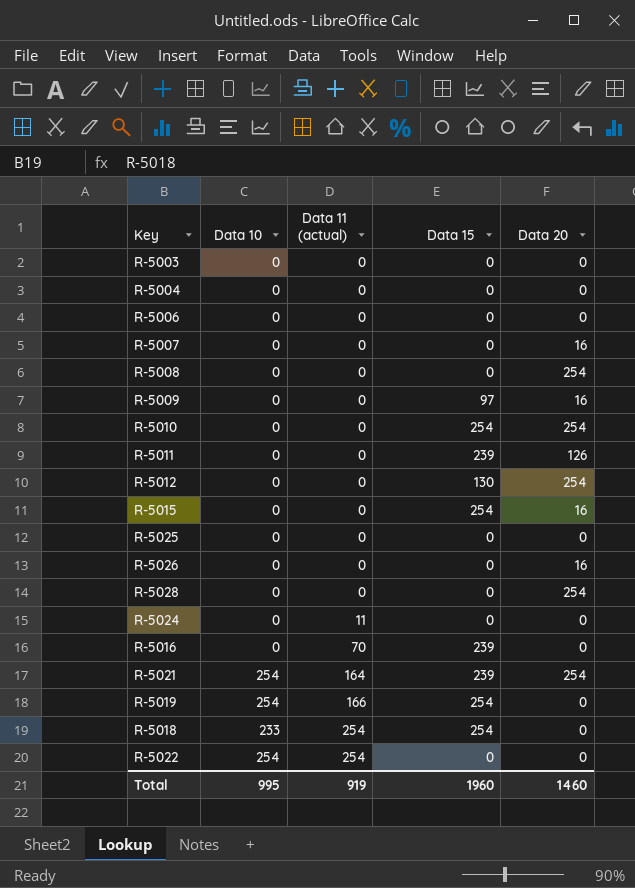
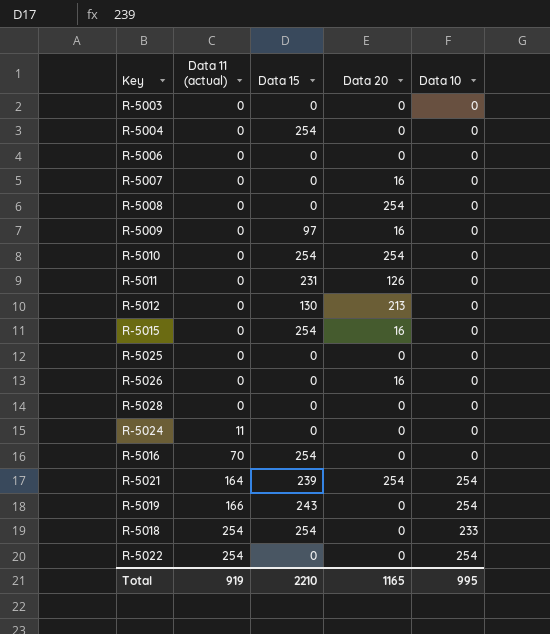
column Data 10 | position: 2 -> 5
R-5004 | Data 15: 0 -> 254
R-5011 | Data 15: 239 -> 231
R-5012 | Data 20: 254 -> 213
R-5028 | Data 20: 254 -> 0
R-5016 | Data 15: 239 -> 254
R-5019 | Data 15: 254 -> 243
Total | Data 15: 1960 -> 2210
Total | Data 20: 1460 -> 1165

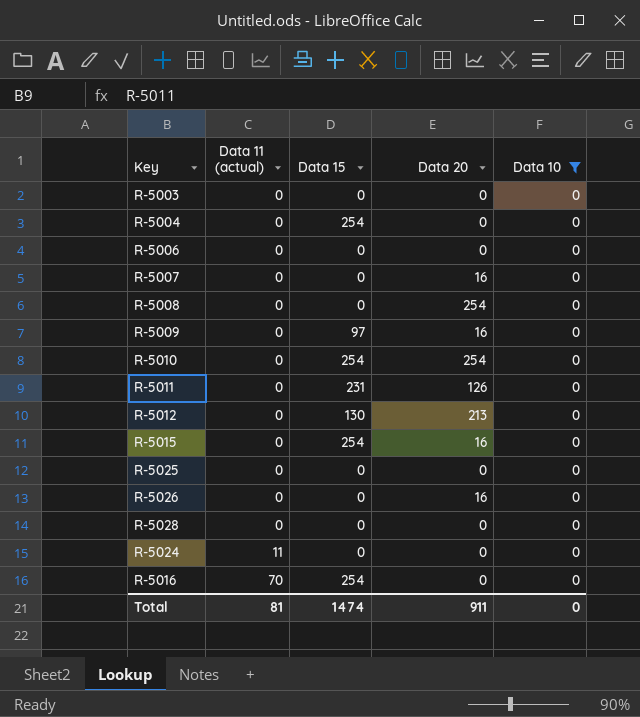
filter: none -> Data 10 = 0
Total | Data 11 (actual): 919 -> 81
Total | Data 15: 2210 -> 1474
Total | Data 20: 1165 -> 911
Total | Data 10: 995 -> 0

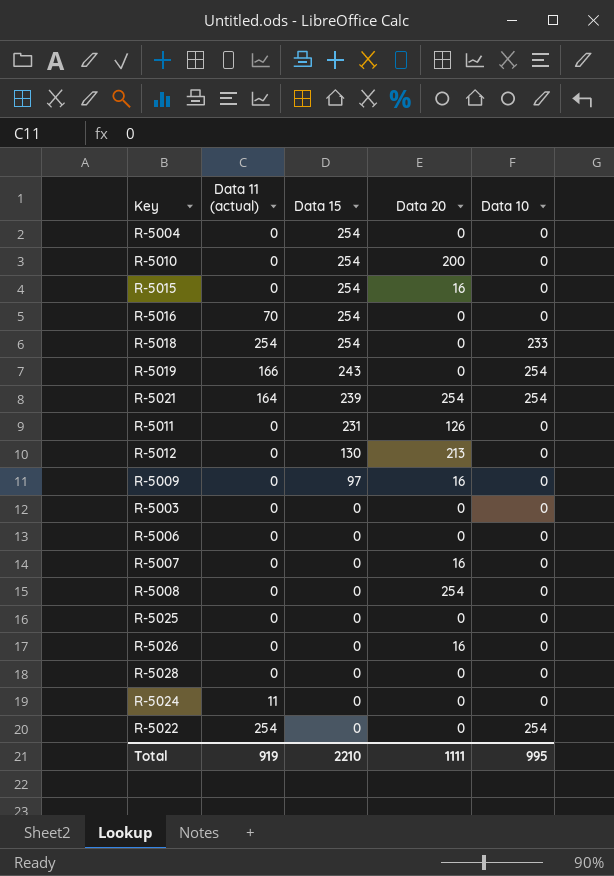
filter: Data 10 = 0 -> none
row order: Data 11 (actual) ascending -> Data 15 descending
R-5010 | Data 20: 254 -> 200
Total | Data 11 (actual): 81 -> 919
Total | Data 15: 1474 -> 2210
Total | Data 20: 911 -> 1111
Total | Data 10: 0 -> 995

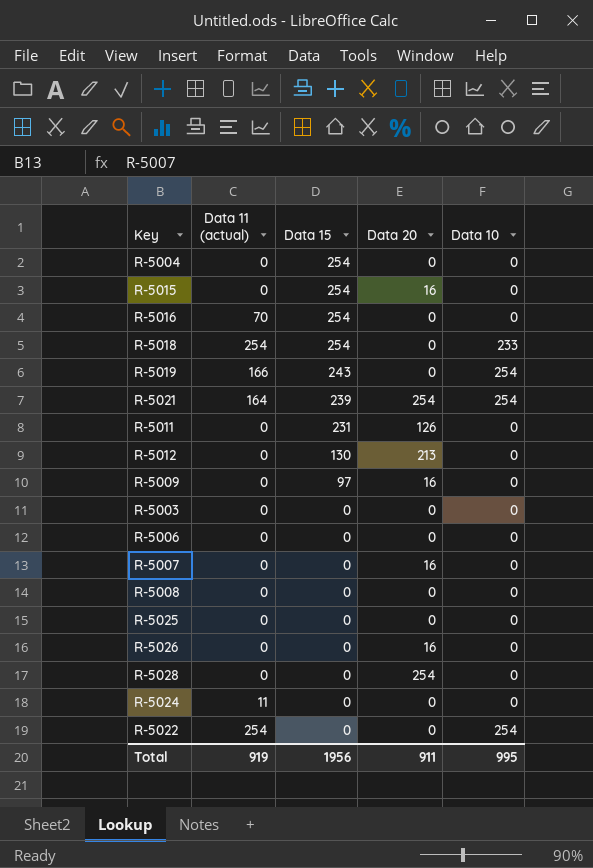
row R-5010: 0 | 254 | 200 | 0 -> none
R-5008 | Data 20: 254 -> 0
R-5028 | Data 20: 0 -> 254
Total | Data 15: 2210 -> 1956
Total | Data 20: 1111 -> 911

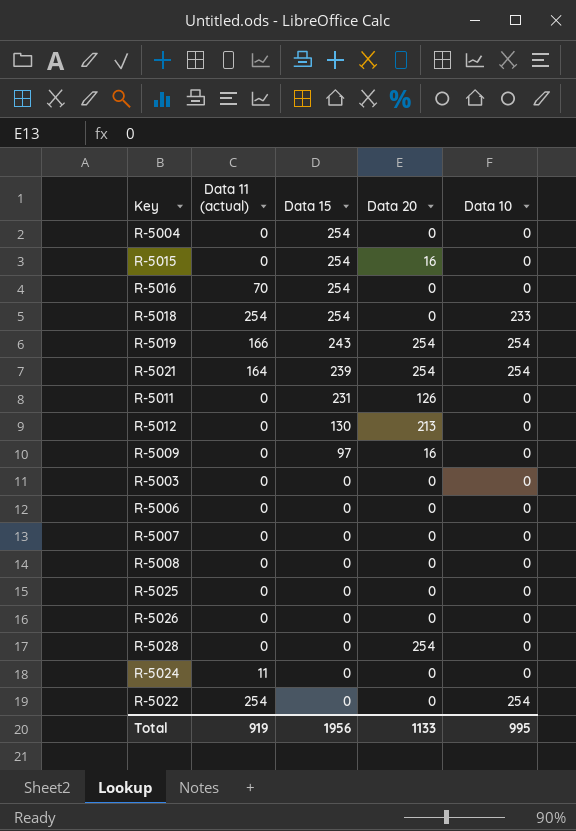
R-5019 | Data 20: 0 -> 254
R-5007 | Data 20: 16 -> 0
R-5026 | Data 20: 16 -> 0
Total | Data 20: 911 -> 1133

